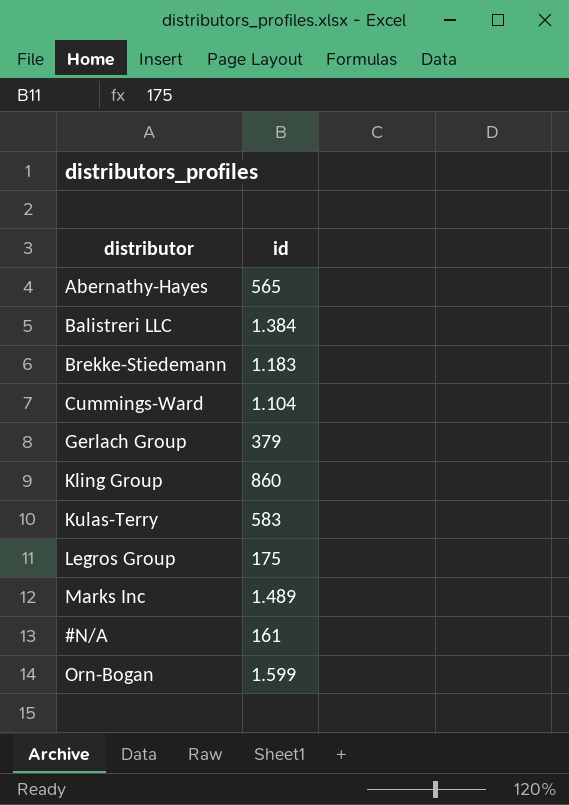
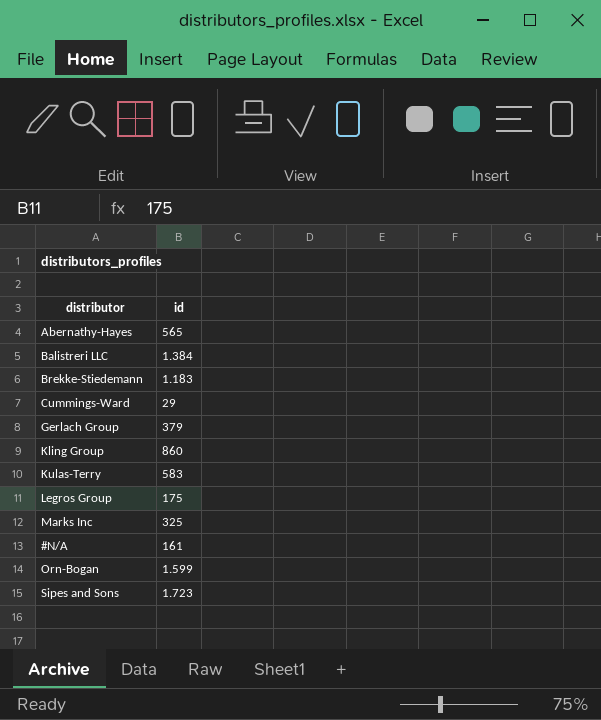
Cummings-Ward | id: 1.104 -> 29
Marks Inc | id: 1.489 -> 325
row Sipes and Sons: none -> 1.723

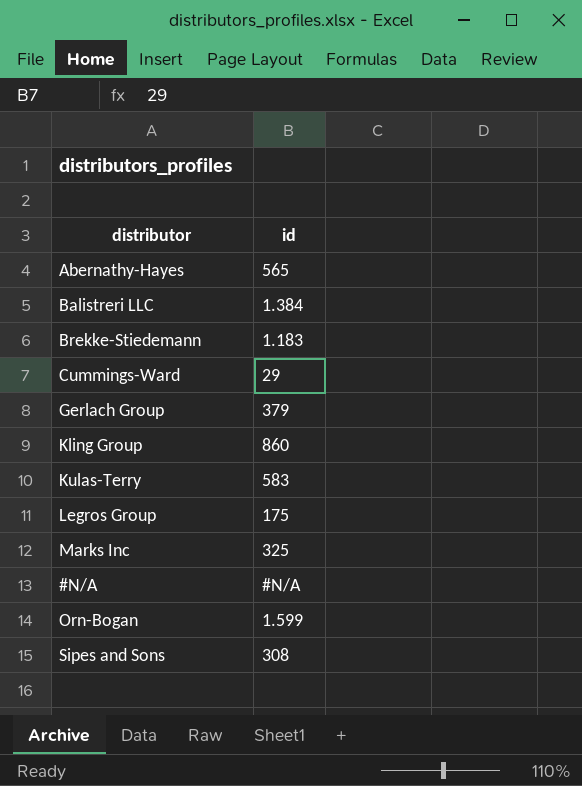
#N/A | id: 161 -> #N/A
Sipes and Sons | id: 1.723 -> 308

